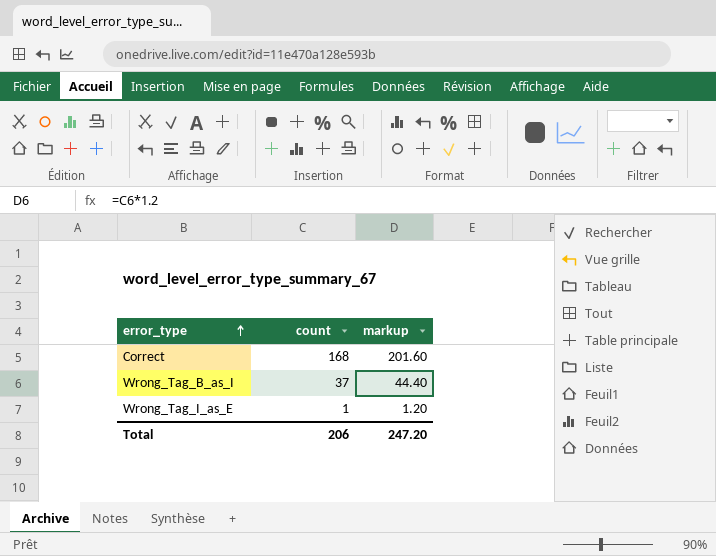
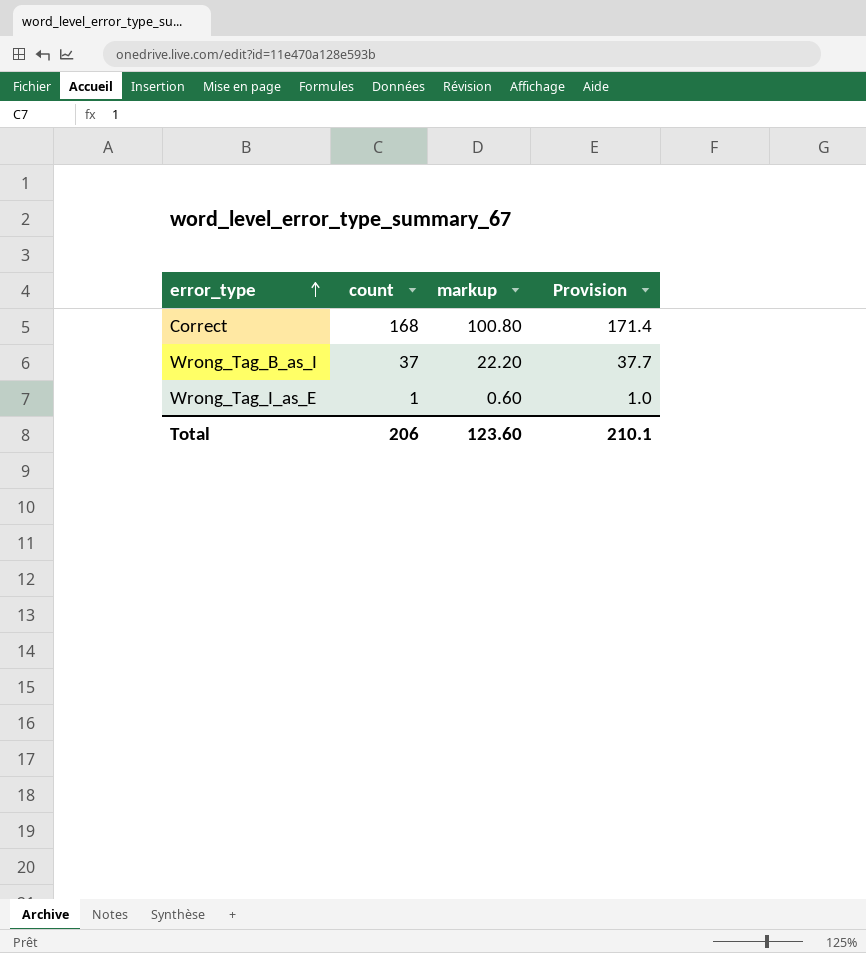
column markup | formula: [count] * 1.2 -> [count] * 0.6
column Provision | formula: none -> [count] * 1.02
Total | markup: 247.20 -> 123.60

